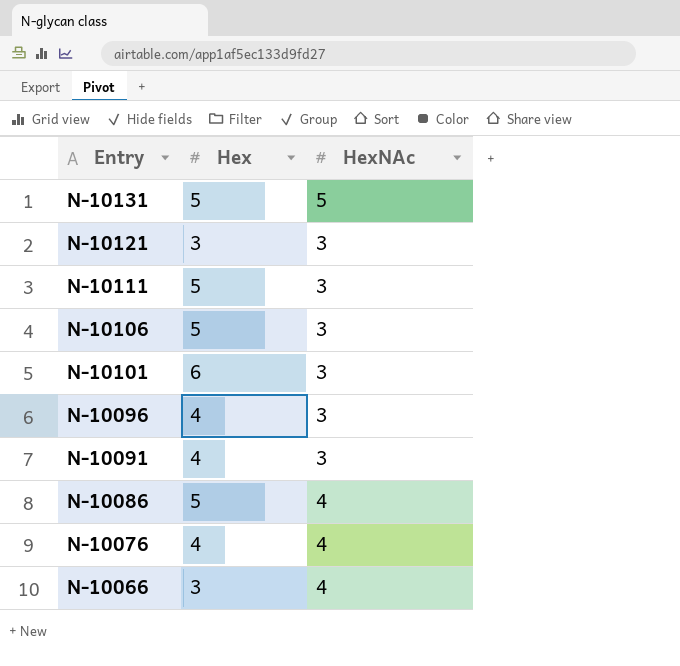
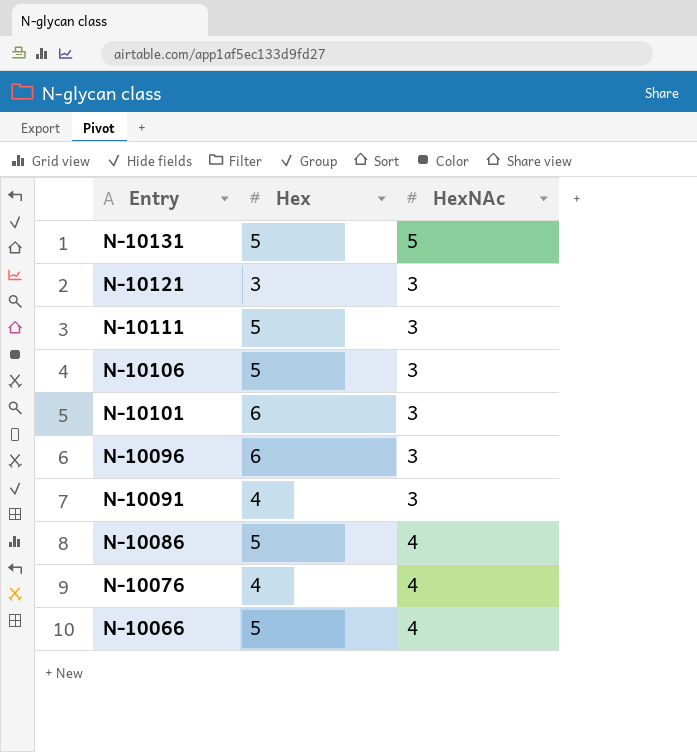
N-10096 | Hex: 4 -> 6
N-10066 | Hex: 3 -> 5

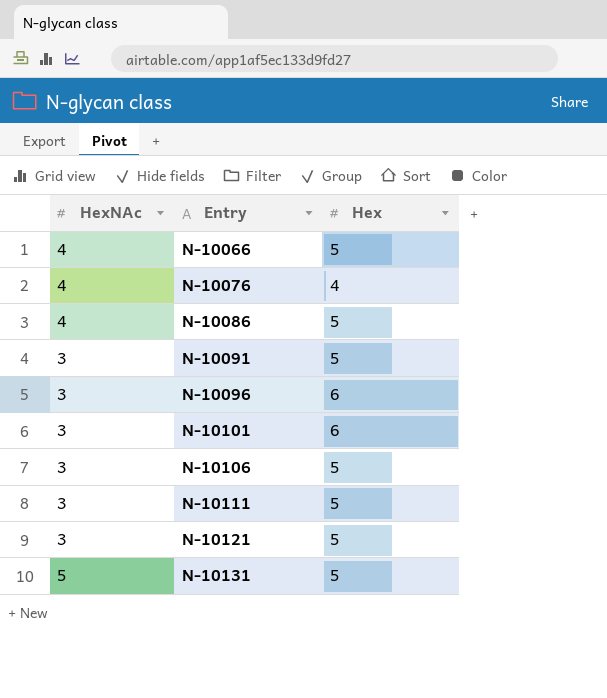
row order: Entry descending -> Entry ascending
column HexNAc | position: 3 -> 1
N-10091 | Hex: 4 -> 5
N-10121 | Hex: 3 -> 5

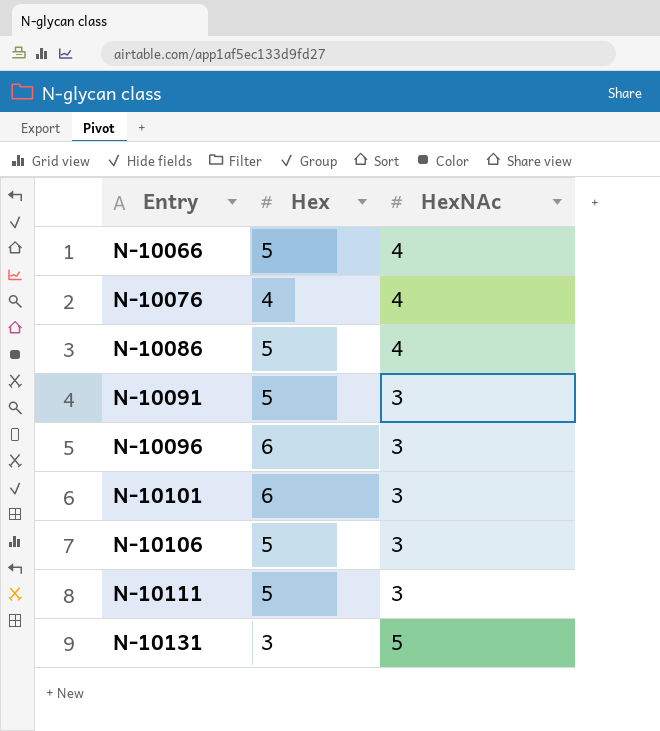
column HexNAc | position: 1 -> 3
row N-10121: 3 | 5 -> none
N-10131 | Hex: 5 -> 3

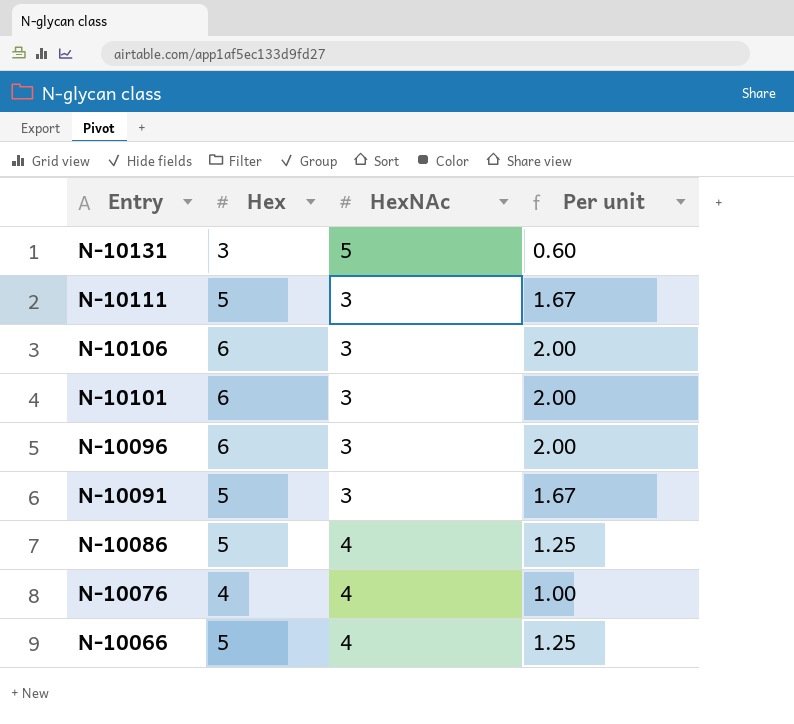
row order: Entry ascending -> Entry descending
column Per unit | formula: none -> [Hex] / [HexNAc]
N-10106 | Hex: 5 -> 6

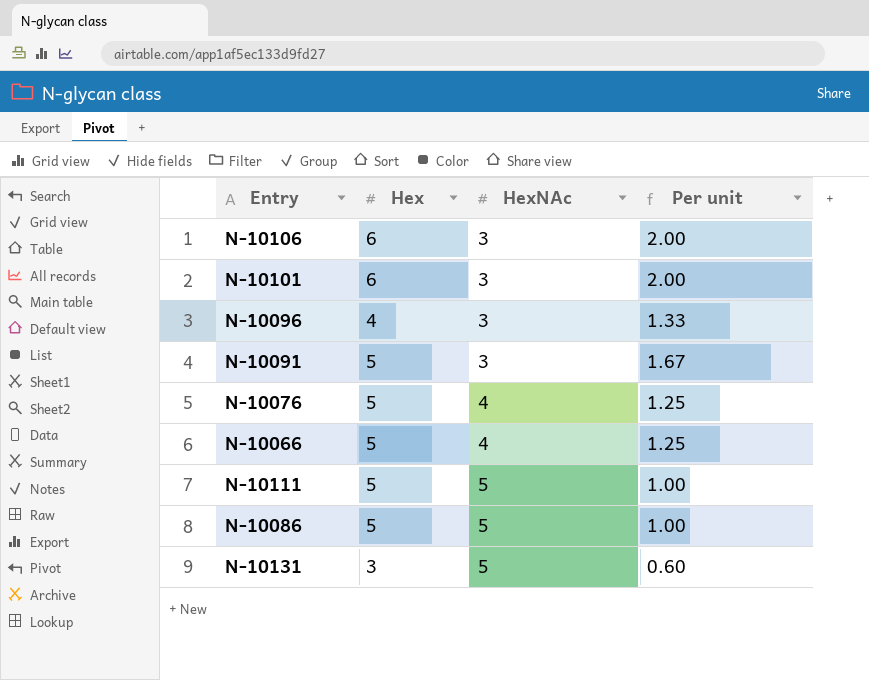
row order: Entry descending -> HexNAc ascending
N-10096 | Hex: 6 -> 4
N-10096 | Per unit: 2.00 -> 1.33
N-10076 | Hex: 4 -> 5
N-10076 | Per unit: 1.00 -> 1.25
N-10111 | HexNAc: 3 -> 5
N-10111 | Per unit: 1.67 -> 1.00
N-10086 | HexNAc: 4 -> 5
N-10086 | Per unit: 1.25 -> 1.00

